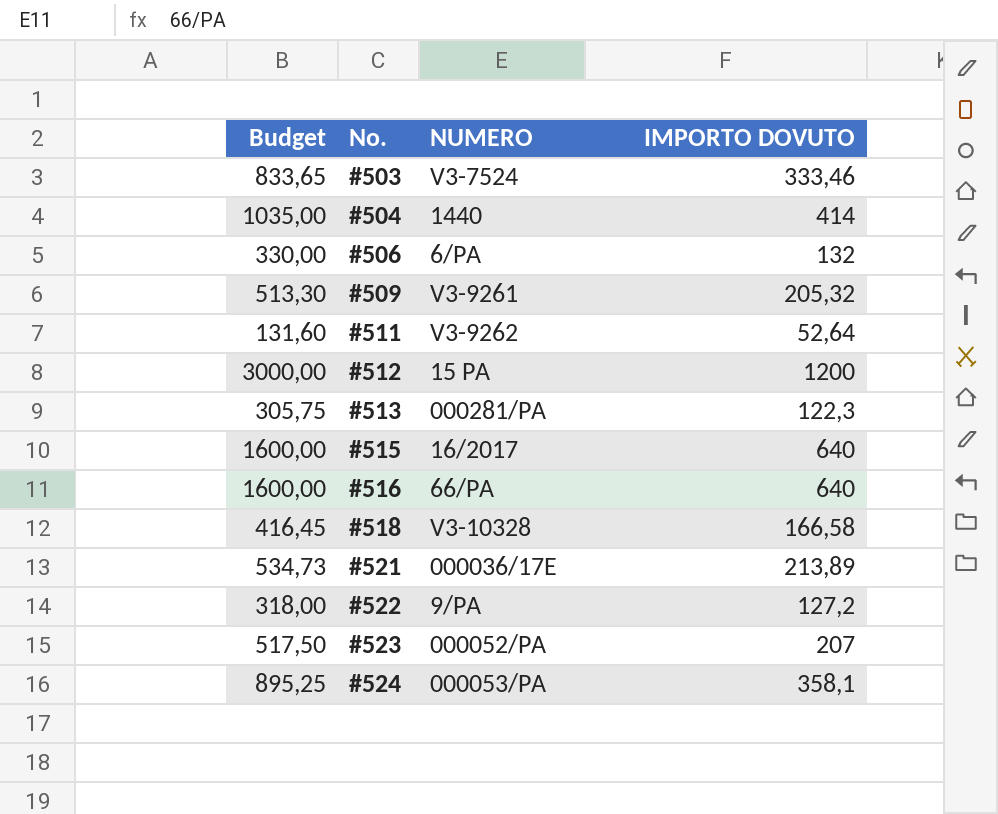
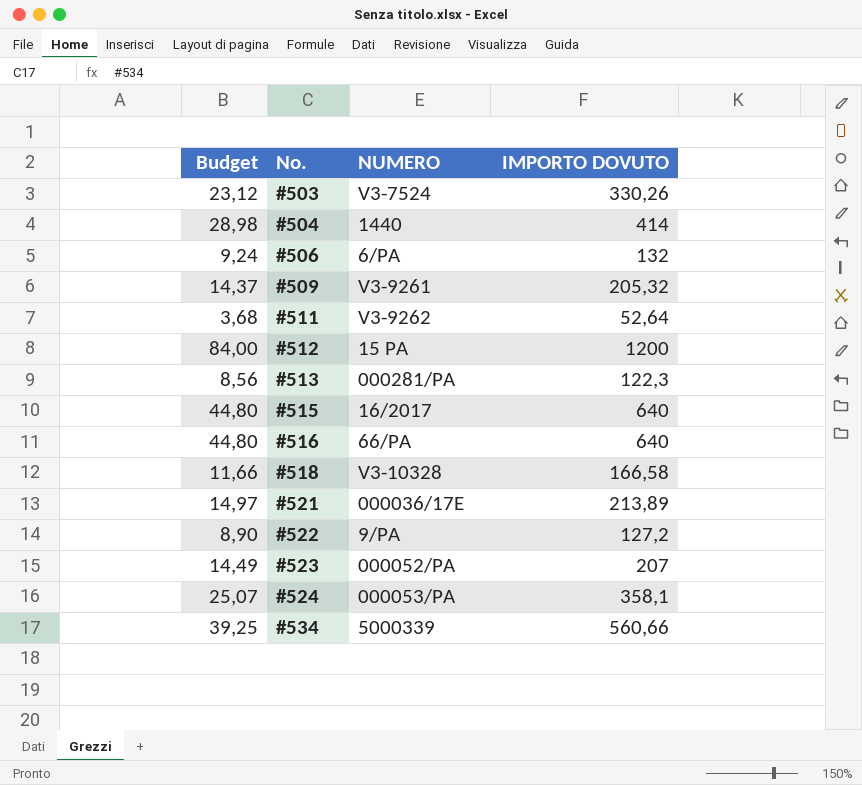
column Budget | formula: [IMPORTO DOVUTO] * 2,5 -> [IMPORTO DOVUTO] * 0,07
#503 | IMPORTO DOVUTO: 333,46 -> 330,26
row #534: none -> 39,25 | 5000339 | 560,66

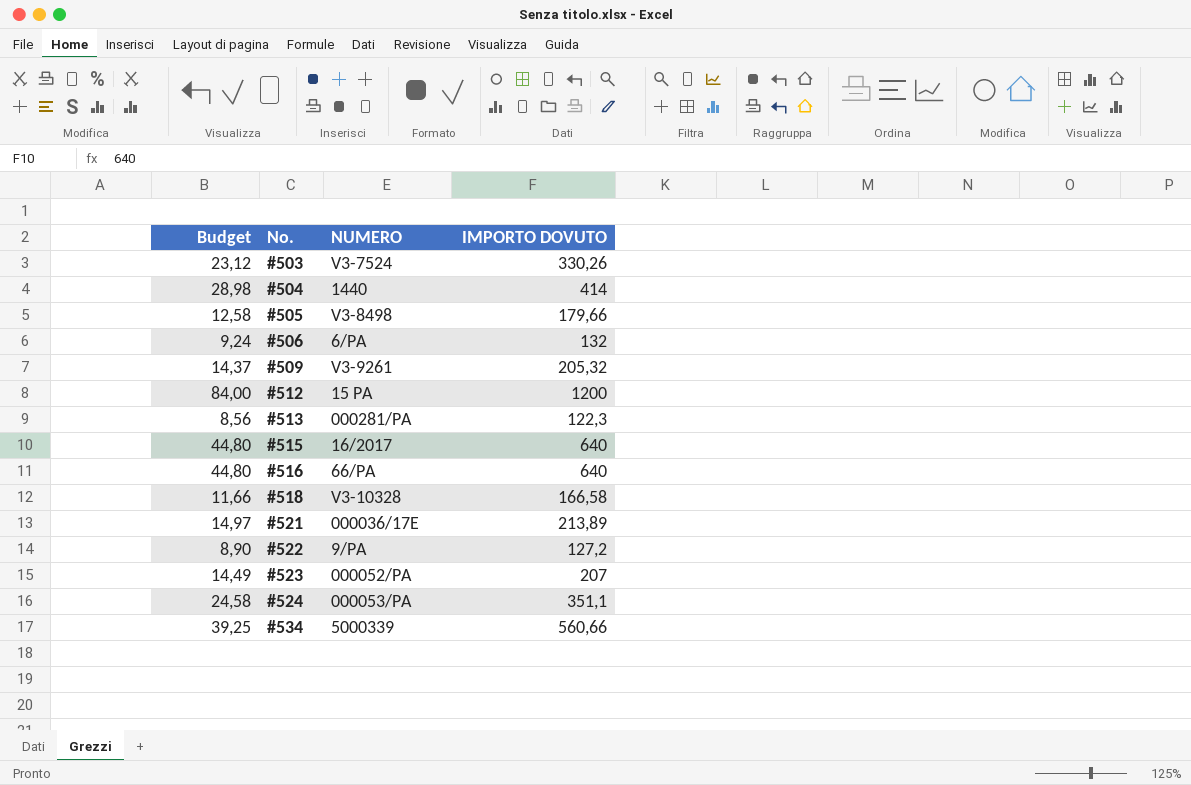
row #511: 3,68 | V3-9262 | 52,64 -> none
row #505: none -> 12,58 | V3-8498 | 179,66
#524 | Budget: 25,07 -> 24,58
#524 | IMPORTO DOVUTO: 358,1 -> 351,1

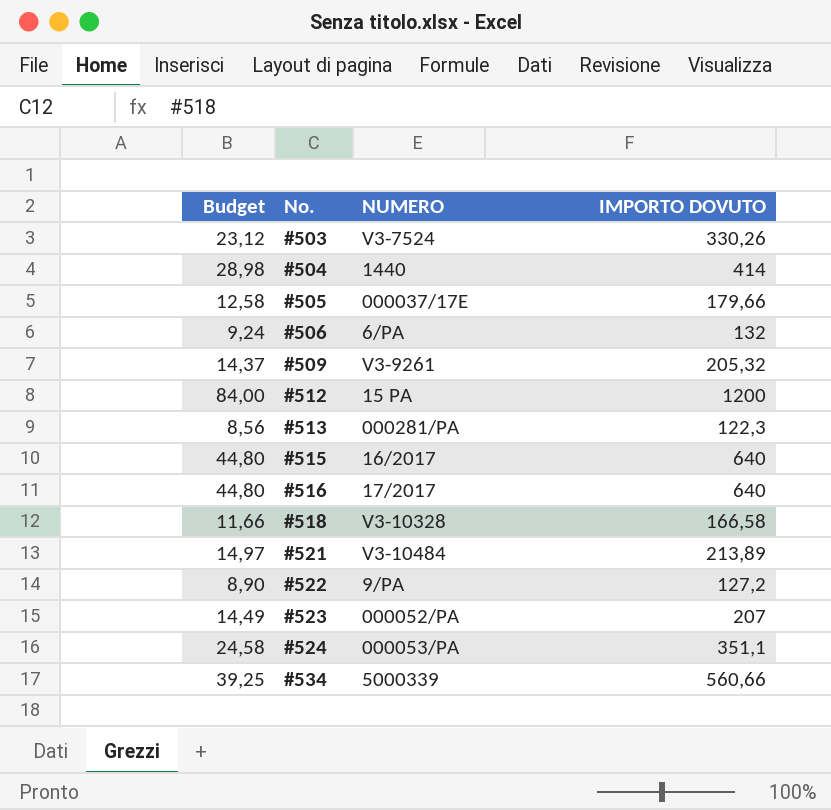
#505 | NUMERO: V3-8498 -> 000037/17E
#516 | NUMERO: 66/PA -> 17/2017
#521 | NUMERO: 000036/17E -> V3-10484

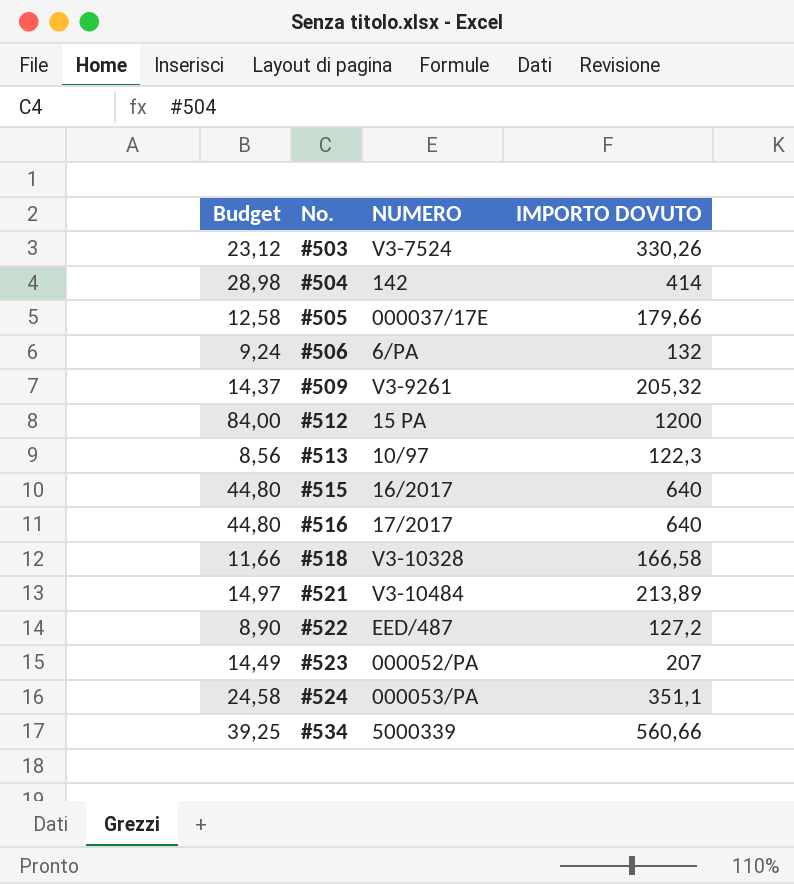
#504 | NUMERO: 1440 -> 142
#513 | NUMERO: 000281/PA -> 10/97
#522 | NUMERO: 9/PA -> EED/487

